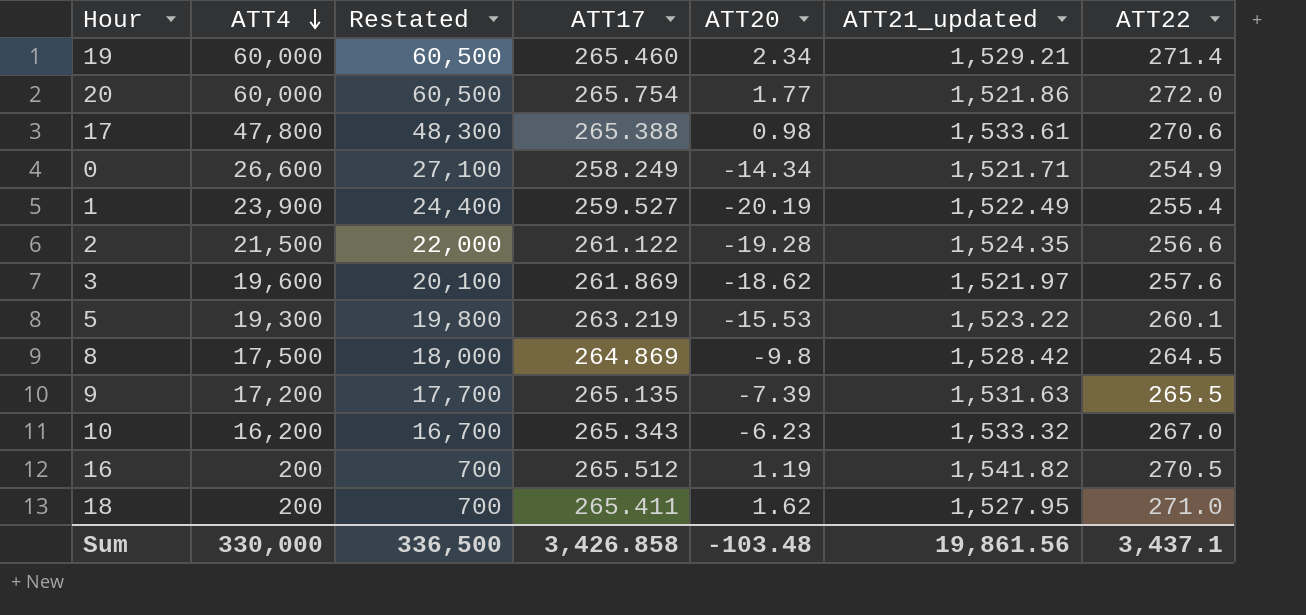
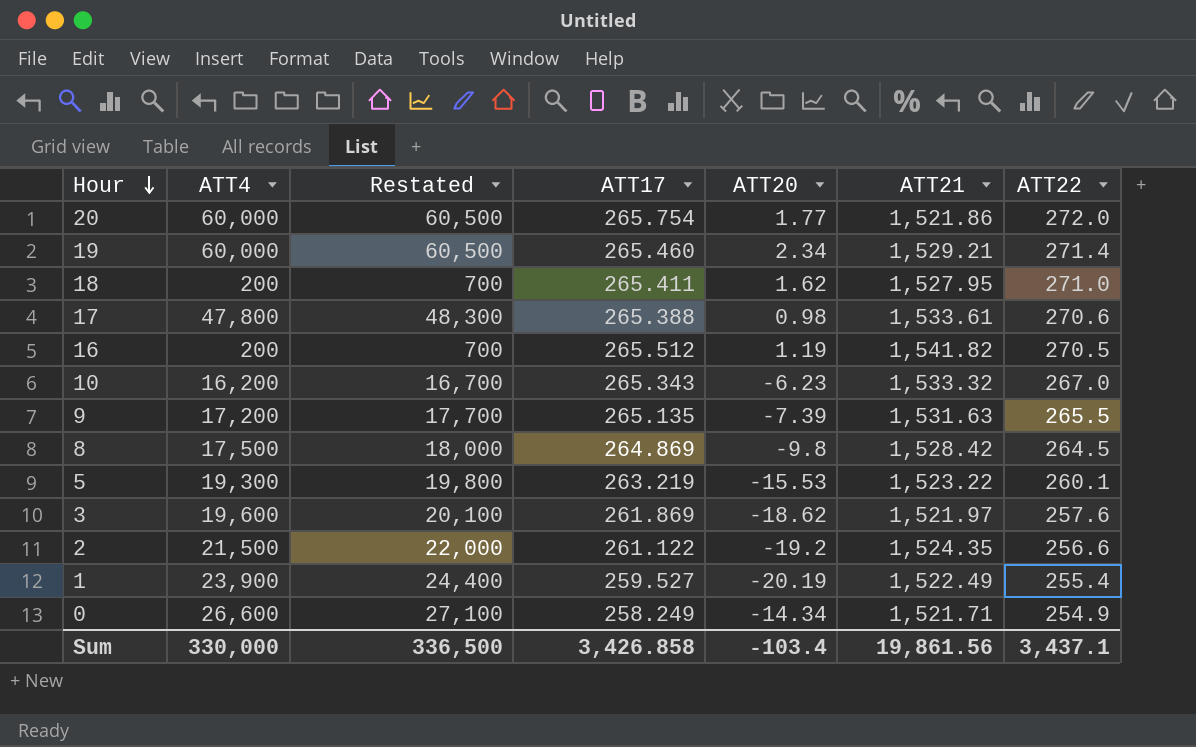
row order: ATT4 descending -> Hour descending
column name: ATT21_updated -> ATT21
2 | ATT20: -19.28 -> -19.2
Sum | ATT20: -103.48 -> -103.4

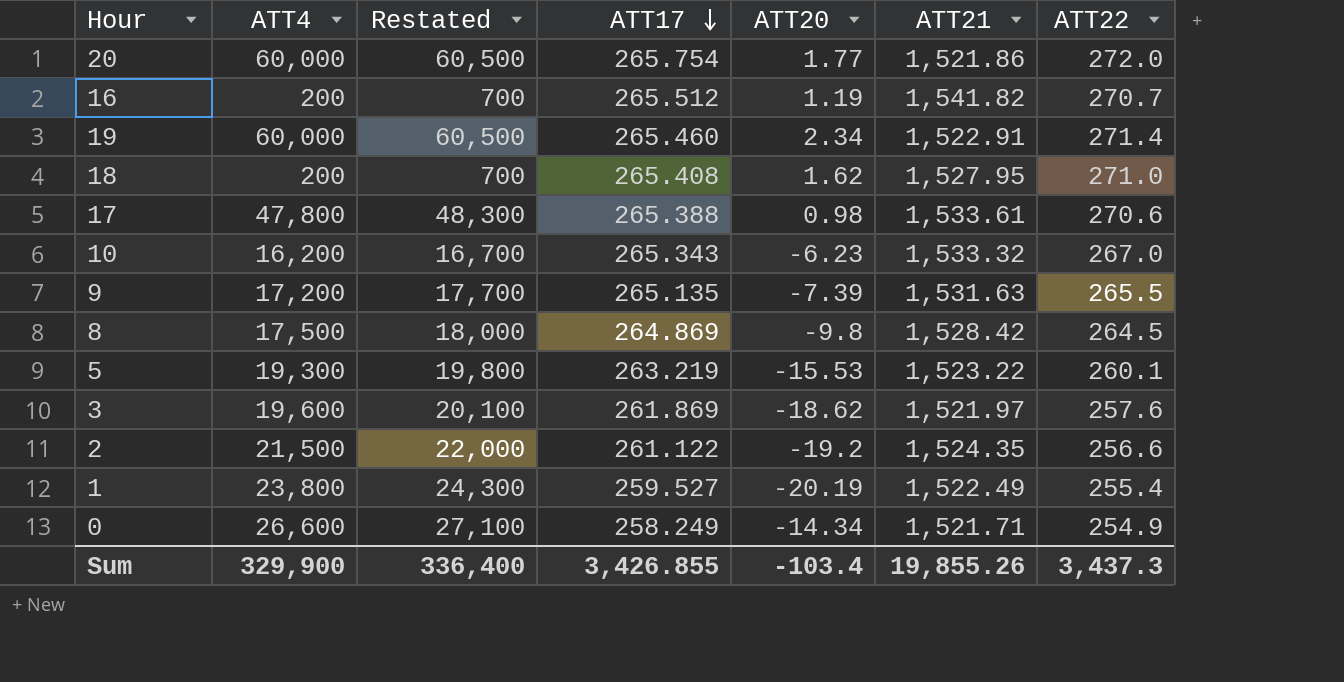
row order: Hour descending -> ATT17 descending
16 | ATT22: 270.5 -> 270.7
19 | ATT21: 1,529.21 -> 1,522.91
18 | ATT17: 265.411 -> 265.408
1 | ATT4: 23,900 -> 23,800
1 | Restated: 24,400 -> 24,300
Sum | ATT4: 330,000 -> 329,900
Sum | Restated: 336,500 -> 336,400
Sum | ATT17: 3,426.858 -> 3,426.855
Sum | ATT21: 19,861.56 -> 19,855.26
Sum | ATT22: 3,437.1 -> 3,437.3

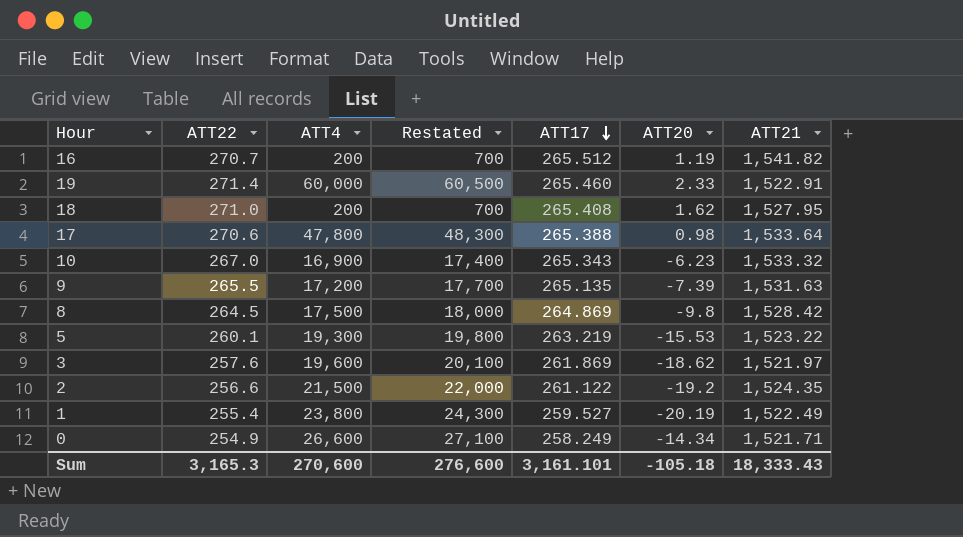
column ATT22 | position: 7 -> 2
row 20: 60,000 | 60,500 | 265.754 | 1.77 | 1,521.86 | 272.0 -> none
19 | ATT20: 2.34 -> 2.33
17 | ATT21: 1,533.61 -> 1,533.64
10 | ATT4: 16,200 -> 16,900
10 | Restated: 16,700 -> 17,400
Sum | ATT22: 3,437.3 -> 3,165.3
Sum | ATT4: 329,900 -> 270,600
Sum | Restated: 336,400 -> 276,600
Sum | ATT17: 3,426.855 -> 3,161.101
Sum | ATT20: -103.4 -> -105.18
Sum | ATT21: 19,855.26 -> 18,333.43

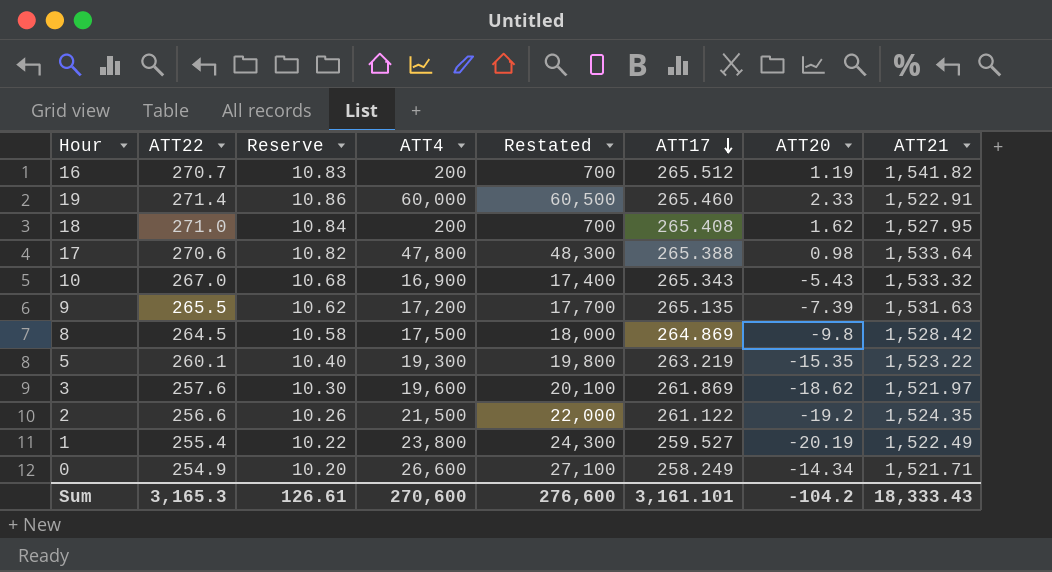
column Reserve | formula: none -> [ATT22] * 0.04
10 | ATT20: -6.23 -> -5.43
5 | ATT20: -15.53 -> -15.35
Sum | ATT20: -105.18 -> -104.2

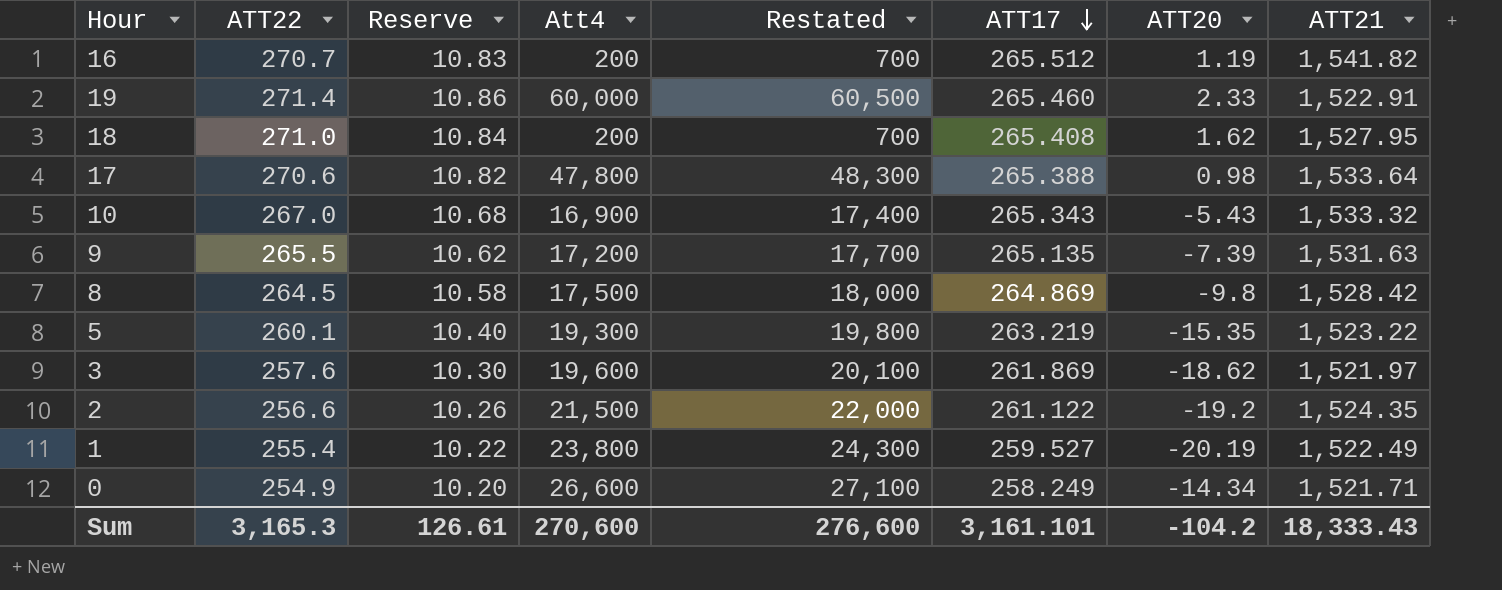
column name: ATT4 -> Att4

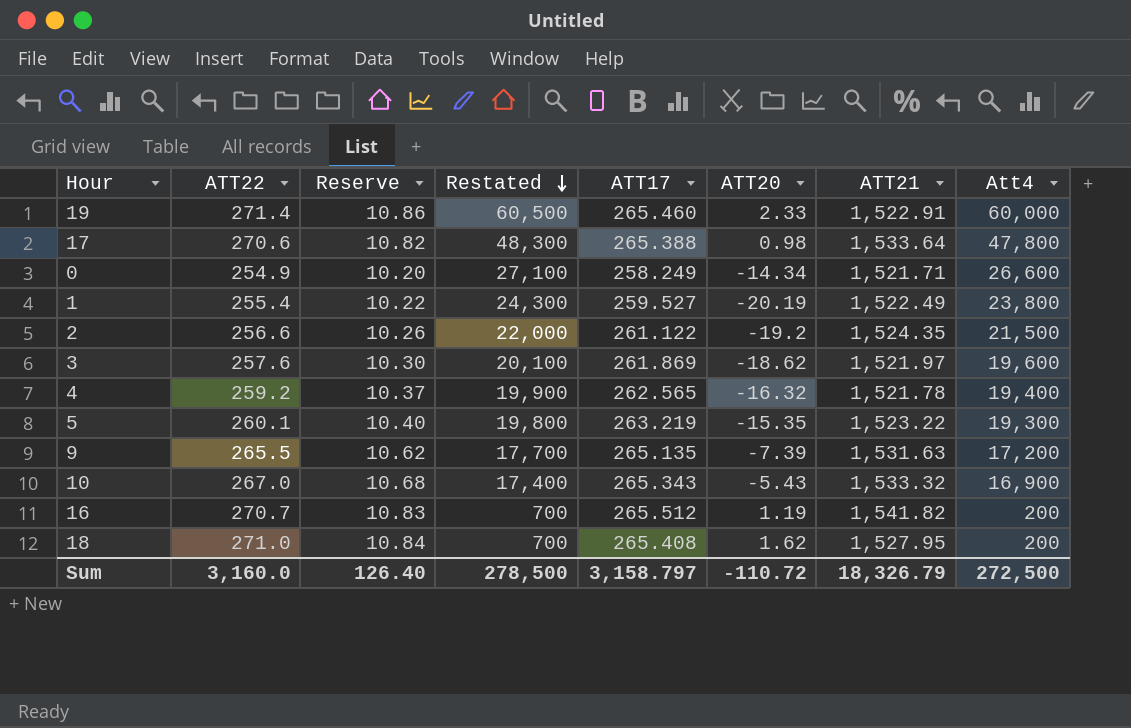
row order: ATT17 descending -> Restated descending
column Att4 | position: 4 -> 8
row 8: 264.5 | 10.58 | 17,500 | 18,000 | 264.869 | -9.8 | 1,528.42 -> none
row 4: none -> 259.2 | 10.37 | 19,900 | 262.565 | -16.32 | 1,521.78 | 19,400
Sum | ATT22: 3,165.3 -> 3,160.0
Sum | Reserve: 126.61 -> 126.40
Sum | Restated: 276,600 -> 278,500
Sum | ATT17: 3,161.101 -> 3,158.797
Sum | ATT20: -104.2 -> -110.72
Sum | ATT21: 18,333.43 -> 18,326.79
Sum | Att4: 270,600 -> 272,500

